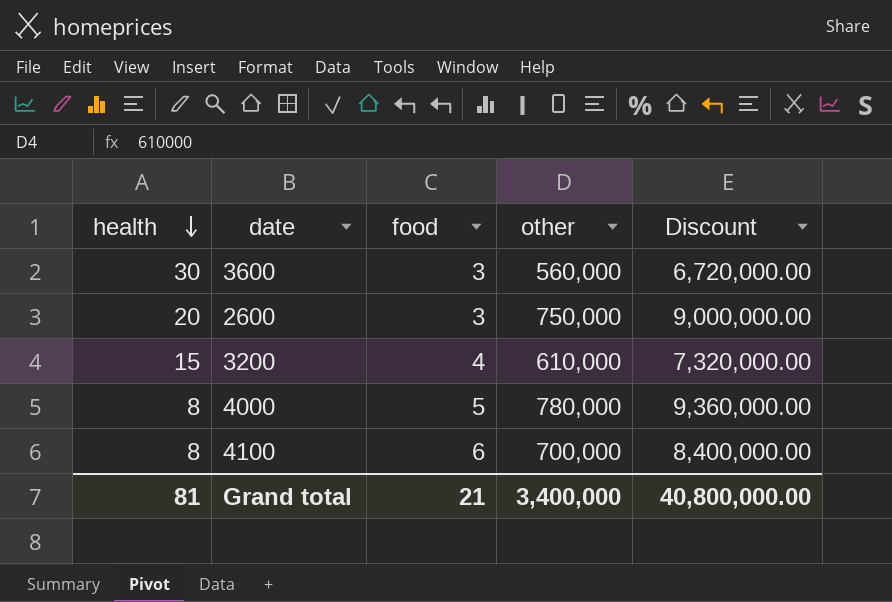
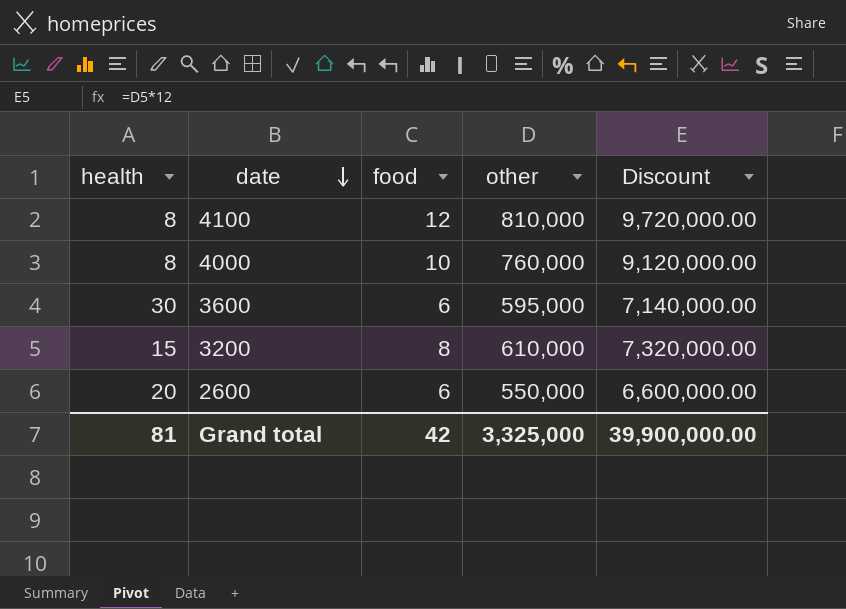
row order: health descending -> date descending
4100 | food: 6 -> 12
4100 | other: 700,000 -> 810,000
4100 | Discount: 8,400,000.00 -> 9,720,000.00
4000 | food: 5 -> 10
4000 | other: 780,000 -> 760,000
4000 | Discount: 9,360,000.00 -> 9,120,000.00
3600 | food: 3 -> 6
3600 | other: 560,000 -> 595,000
3600 | Discount: 6,720,000.00 -> 7,140,000.00
3200 | food: 4 -> 8
2600 | food: 3 -> 6
2600 | other: 750,000 -> 550,000
2600 | Discount: 9,000,000.00 -> 6,600,000.00
Grand total | food: 21 -> 42
Grand total | other: 3,400,000 -> 3,325,000
Grand total | Discount: 40,800,000.00 -> 39,900,000.00

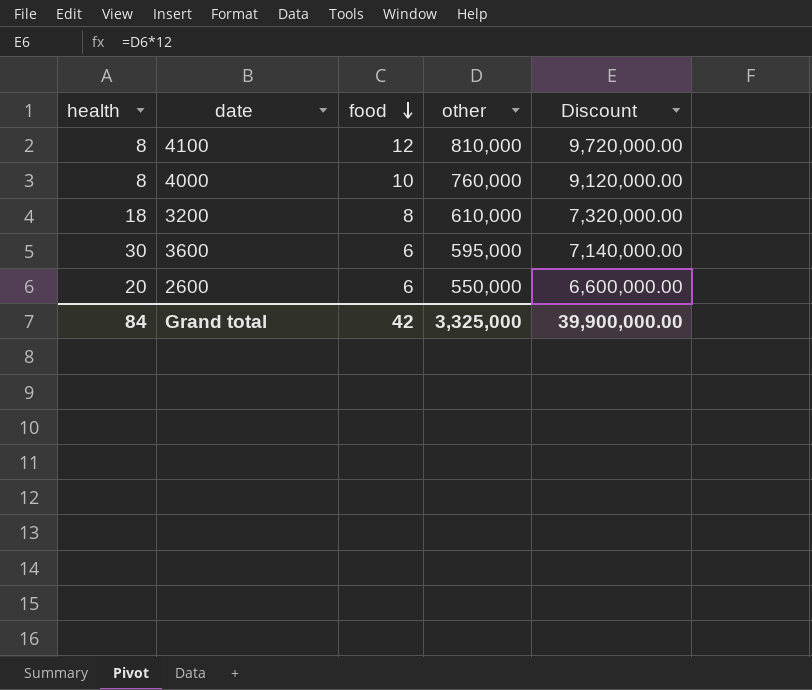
row order: date descending -> food descending
3200 | health: 15 -> 18
Grand total | health: 81 -> 84

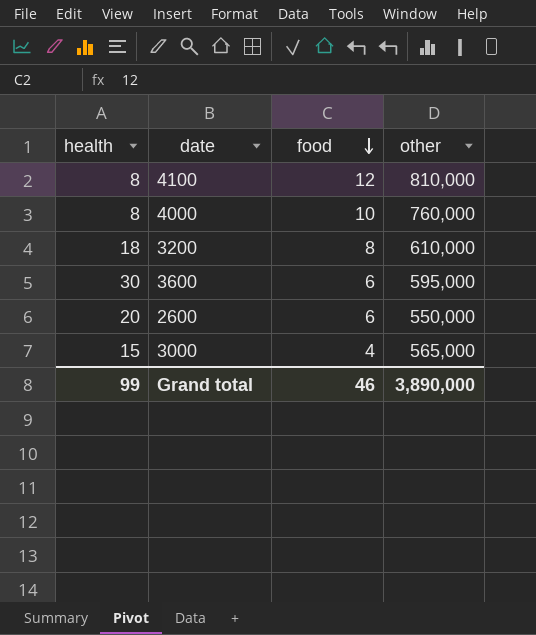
column Discount | formula: [other] * 12 -> none
row 3000: none -> 15 | 4 | 565,000
Grand total | health: 84 -> 99
Grand total | food: 42 -> 46
Grand total | other: 3,325,000 -> 3,890,000

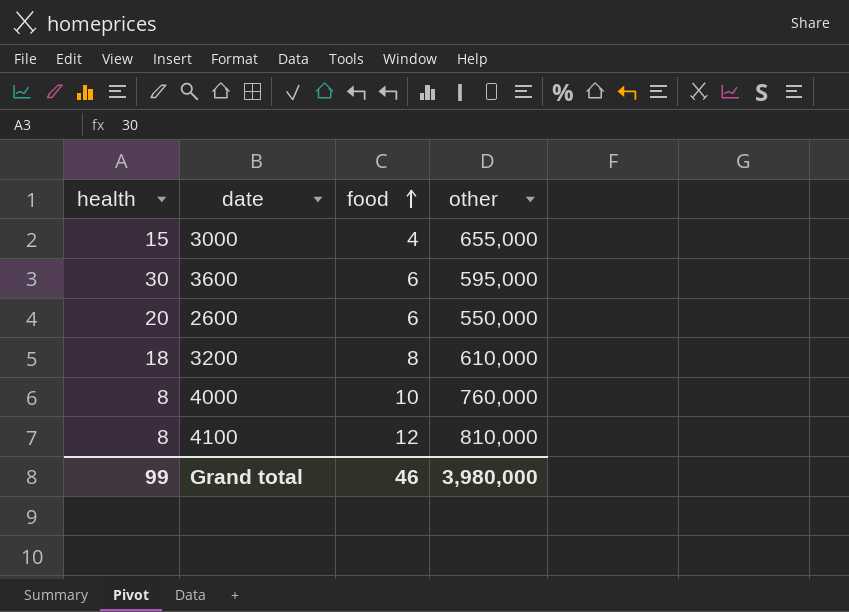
row order: food descending -> food ascending
3000 | other: 565,000 -> 655,000
Grand total | other: 3,890,000 -> 3,980,000

